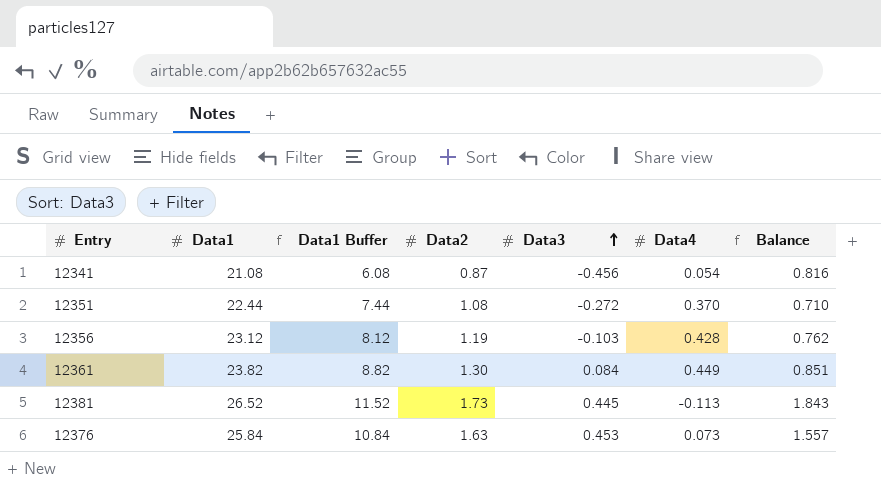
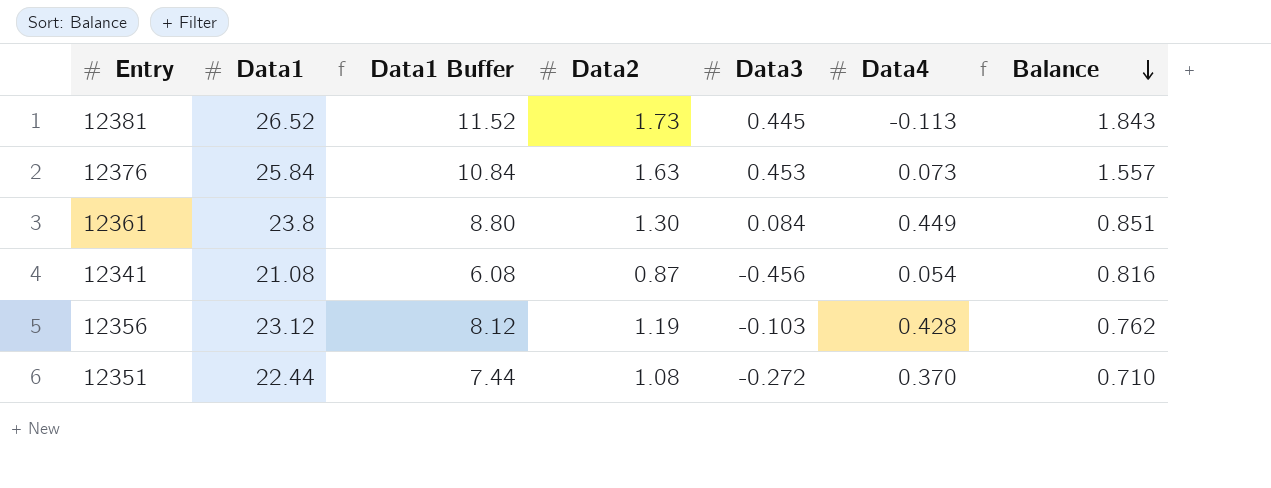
row order: Data3 ascending -> Balance descending
12361 | Data1: 23.82 -> 23.8
12361 | Data1 Buffer: 8.82 -> 8.80

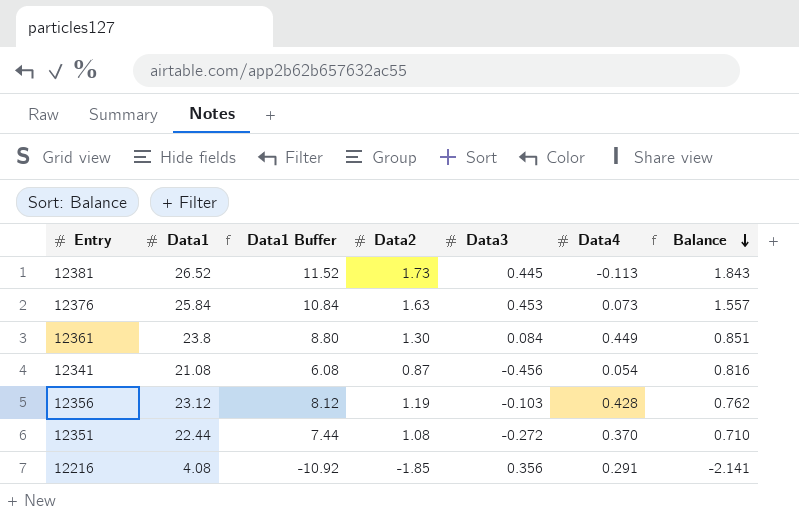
row 12216: none -> 4.08 | -10.92 | -1.85 | 0.356 | 0.291 | -2.141

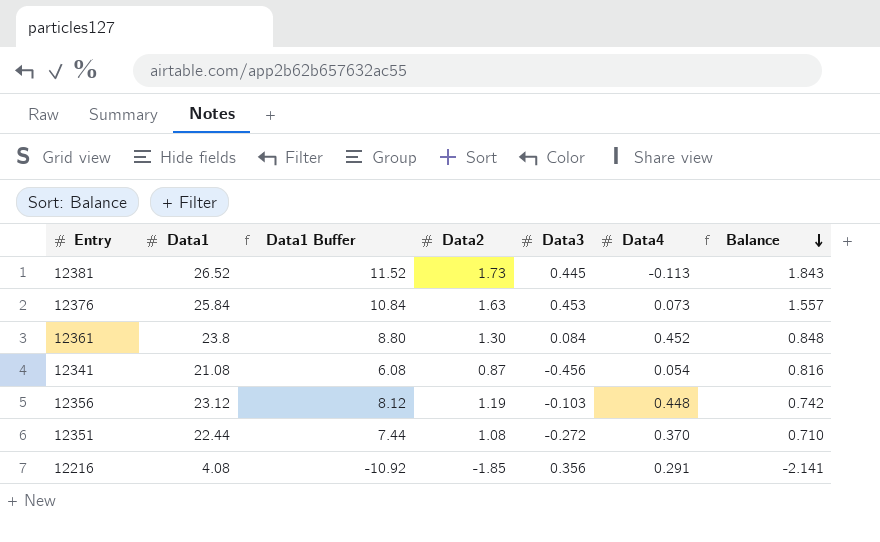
12361 | Data4: 0.449 -> 0.452
12361 | Balance: 0.851 -> 0.848
12356 | Data4: 0.428 -> 0.448
12356 | Balance: 0.762 -> 0.742

